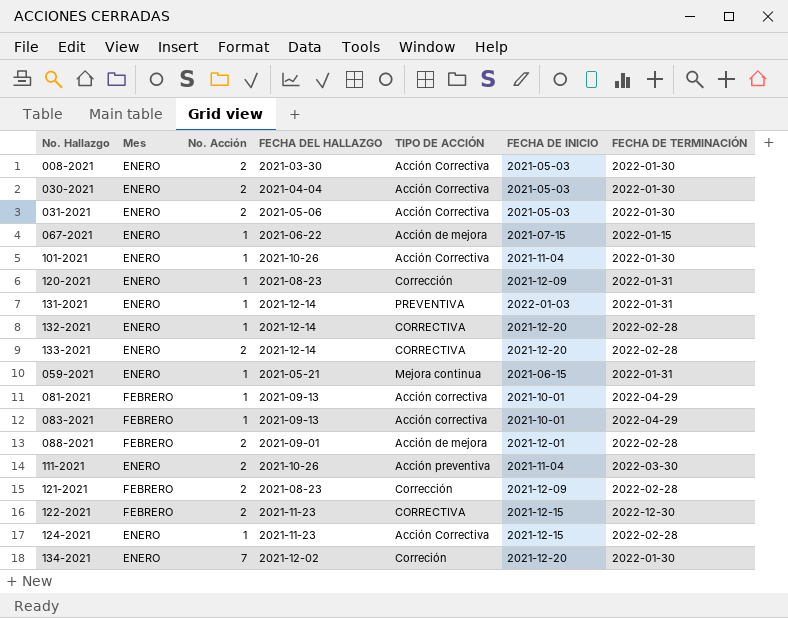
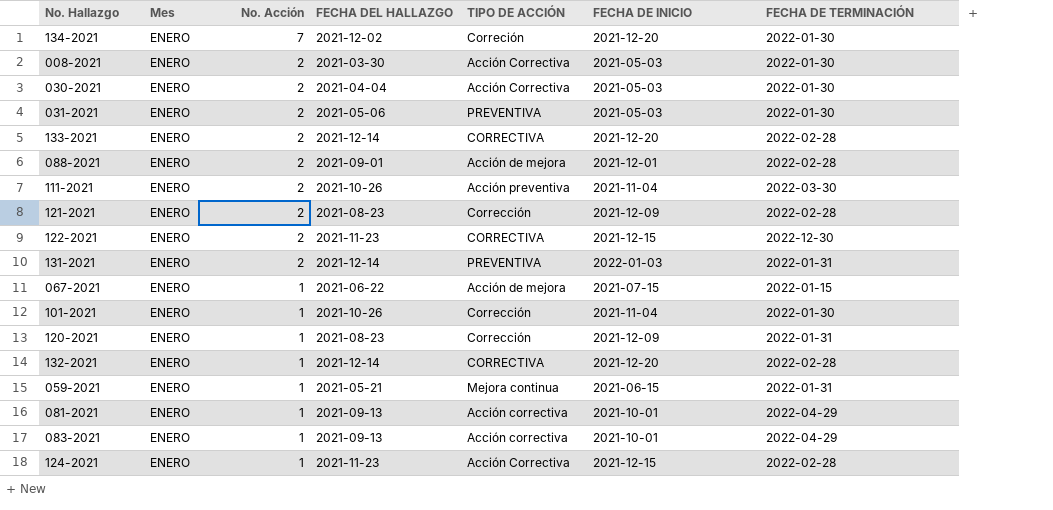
row order: none -> No. Acción descending
031-2021 | TIPO DE ACCIÓN: Acción Correctiva -> PREVENTIVA
088-2021 | Mes: FEBRERO -> ENERO
121-2021 | Mes: FEBRERO -> ENERO
122-2021 | Mes: FEBRERO -> ENERO
131-2021 | No. Acción: 1 -> 2
101-2021 | TIPO DE ACCIÓN: Acción Correctiva -> Corrección
081-2021 | Mes: FEBRERO -> ENERO
083-2021 | Mes: FEBRERO -> ENERO

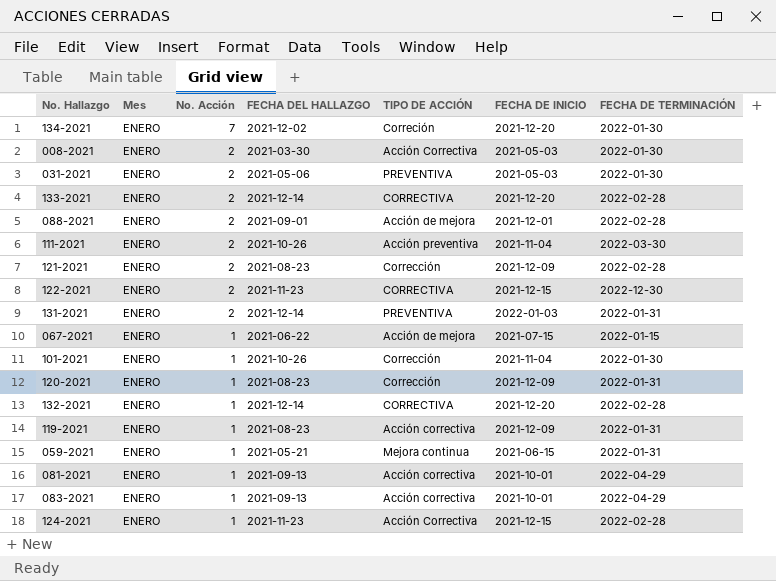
row 030-2021: ENERO | 2 | 2021-04-04 | Acción Correctiva | 2021-05-03 | 2022-01-30 -> none
row 119-2021: none -> ENERO | 1 | 2021-08-23 | Acción correctiva | 2021-12-09 | 2022-01-31

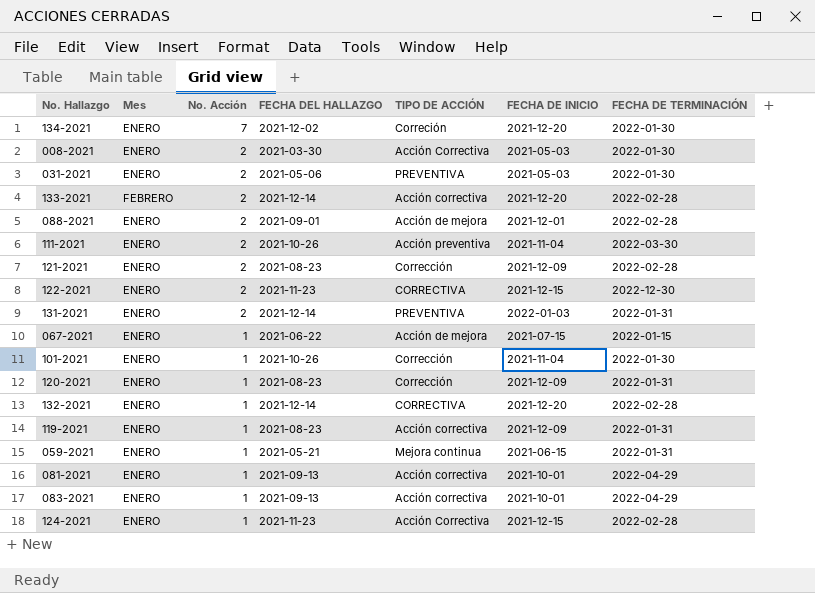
133-2021 | Mes: ENERO -> FEBRERO
133-2021 | TIPO DE ACCIÓN: CORRECTIVA -> Acción correctiva

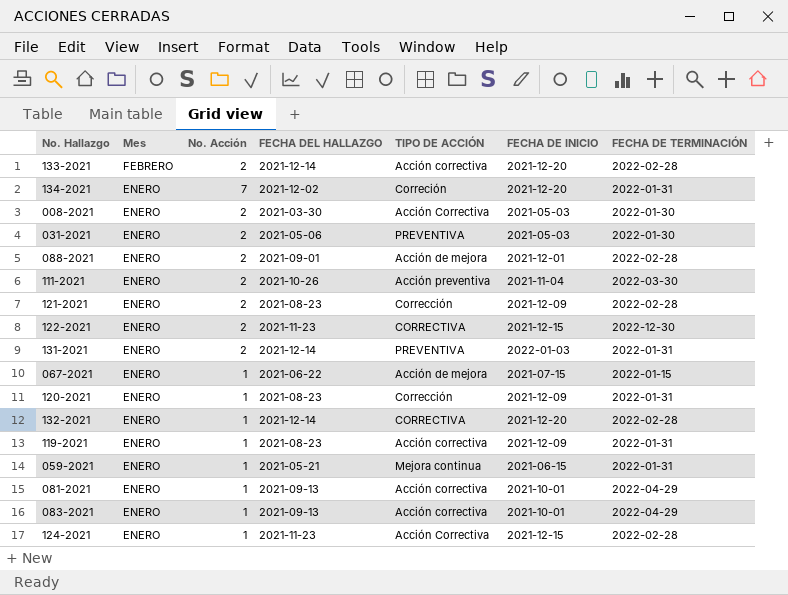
row order: No. Acción descending -> Mes descending
row 101-2021: ENERO | 1 | 2021-10-26 | Corrección | 2021-11-04 | 2022-01-30 -> none
134-2021 | FECHA DE TERMINACIÓN: 2022-01-30 -> 2022-01-31

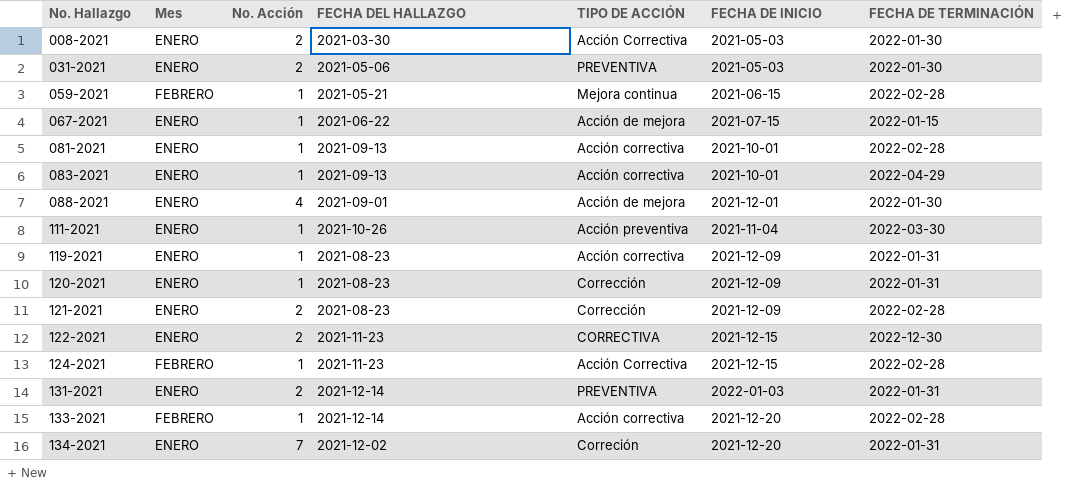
row order: Mes descending -> No. Hallazgo ascending
row 132-2021: ENERO | 1 | 2021-12-14 | CORRECTIVA | 2021-12-20 | 2022-02-28 -> none
059-2021 | Mes: ENERO -> FEBRERO
059-2021 | FECHA DE TERMINACIÓN: 2022-01-31 -> 2022-02-28
081-2021 | FECHA DE TERMINACIÓN: 2022-04-29 -> 2022-02-28
088-2021 | No. Acción: 2 -> 4
088-2021 | FECHA DE TERMINACIÓN: 2022-02-28 -> 2022-01-30
111-2021 | No. Acción: 2 -> 1
124-2021 | Mes: ENERO -> FEBRERO
133-2021 | No. Acción: 2 -> 1

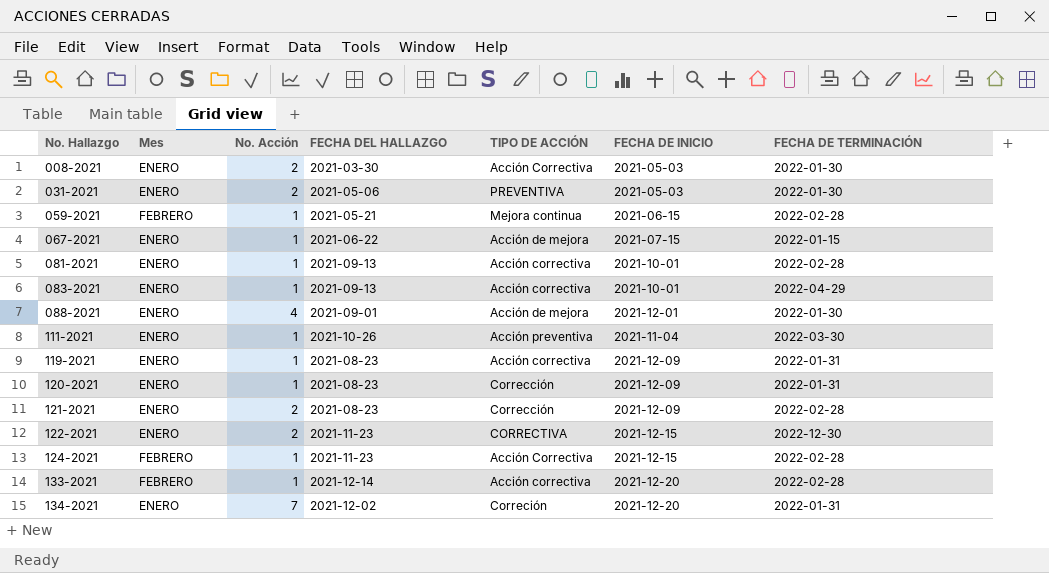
row 131-2021: ENERO | 2 | 2021-12-14 | PREVENTIVA | 2022-01-03 | 2022-01-31 -> none

